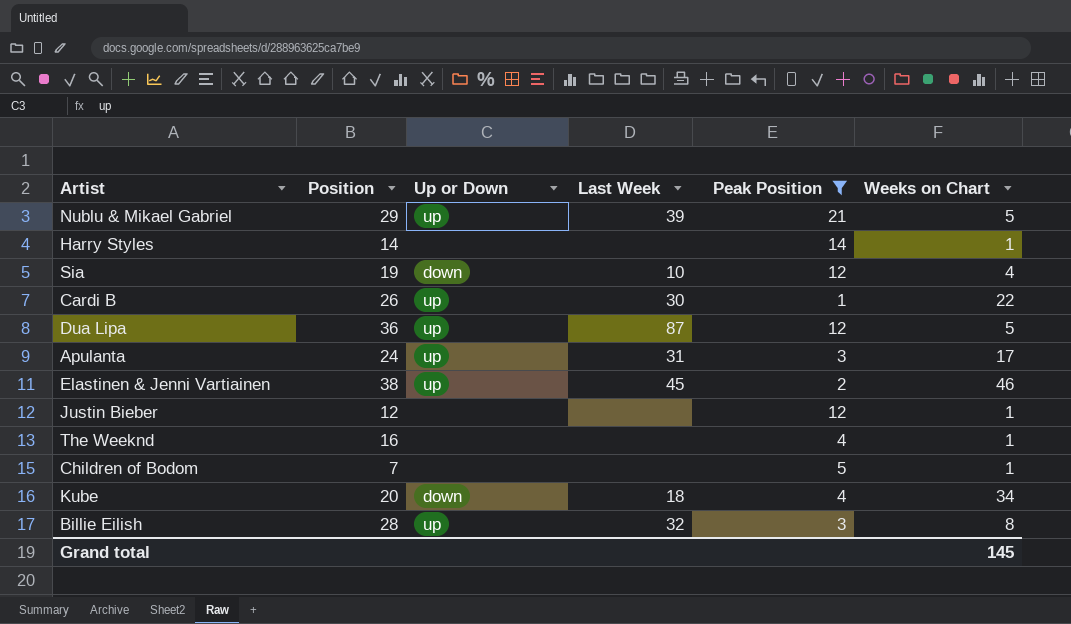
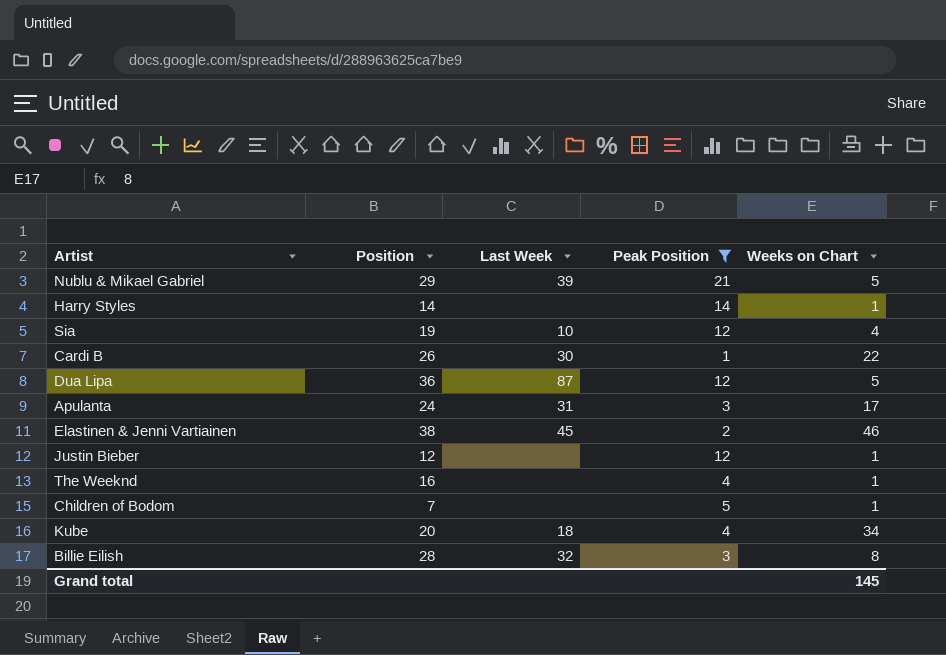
column Up or Down | position: 3 -> none

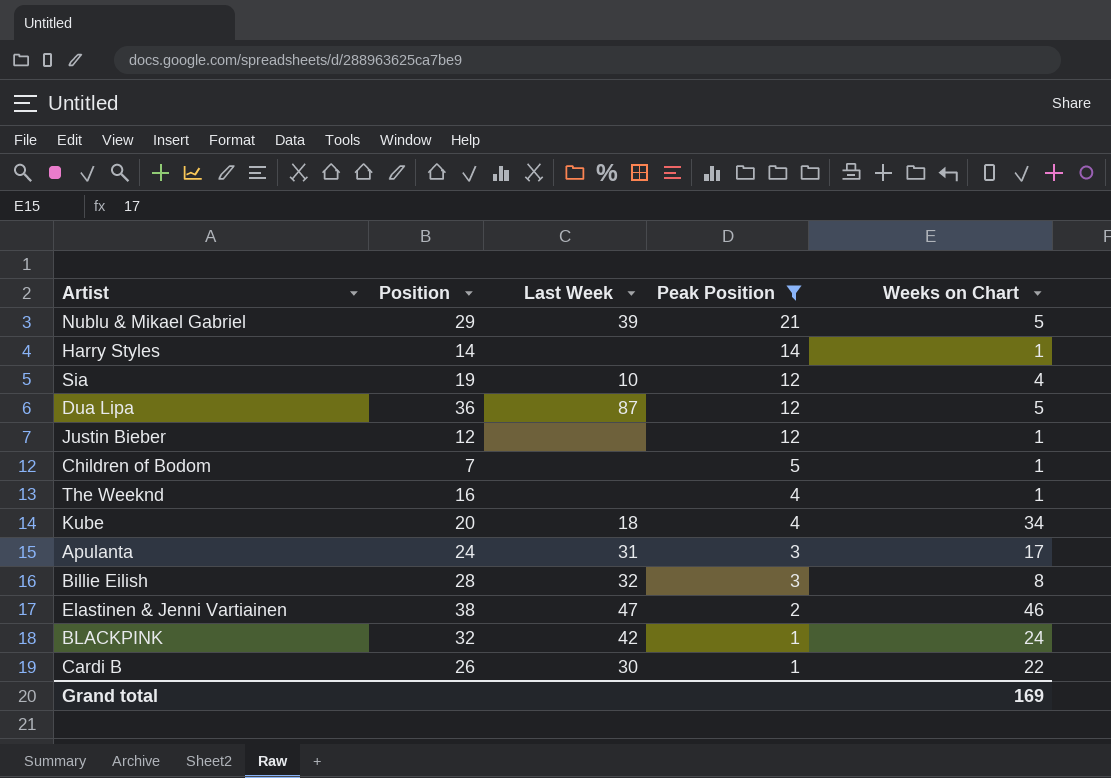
row order: none -> Peak Position descending
Elastinen & Jenni Vartiainen | Last Week: 45 -> 47
row BLACKPINK: none -> 32 | 42 | 1 | 24
Grand total | Weeks on Chart: 145 -> 169

